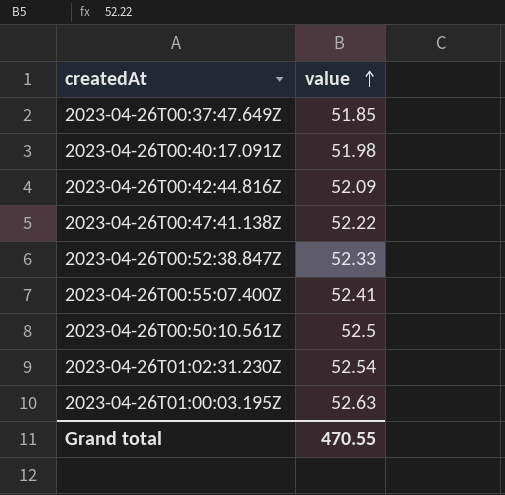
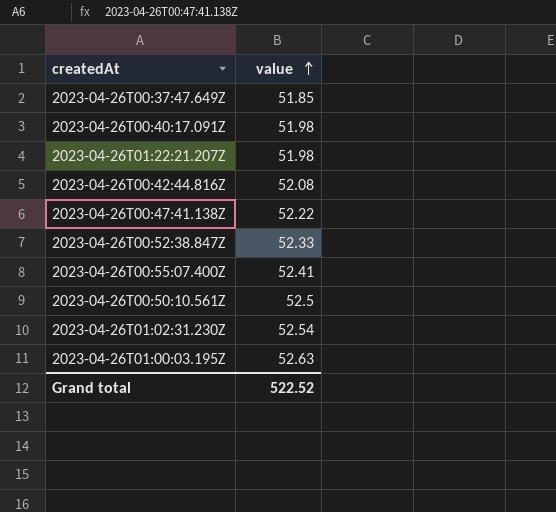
row 2023-04-26T01:22:21.207Z: none -> 51.98
2023-04-26T00:42:44.816Z | value: 52.09 -> 52.08
Grand total | value: 470.55 -> 522.52

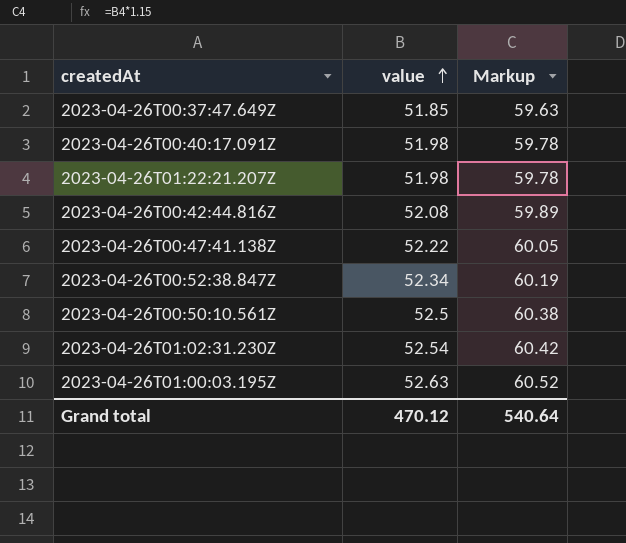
column Markup | formula: none -> [value] * 1.15
row 2023-04-26T00:55:07.400Z: 52.41 -> none
2023-04-26T00:52:38.847Z | value: 52.33 -> 52.34
Grand total | value: 522.52 -> 470.12

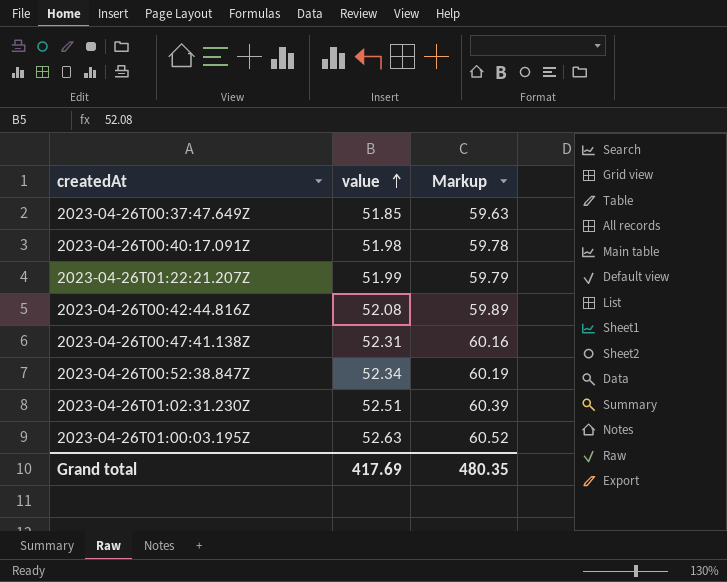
row 2023-04-26T00:50:10.561Z: 52.5 | 60.38 -> none
2023-04-26T01:22:21.207Z | value: 51.98 -> 51.99
2023-04-26T01:22:21.207Z | Markup: 59.78 -> 59.79
2023-04-26T00:47:41.138Z | value: 52.22 -> 52.31
2023-04-26T00:47:41.138Z | Markup: 60.05 -> 60.16
2023-04-26T01:02:31.230Z | value: 52.54 -> 52.51
2023-04-26T01:02:31.230Z | Markup: 60.42 -> 60.39
Grand total | value: 470.12 -> 417.69
Grand total | Markup: 540.64 -> 480.35

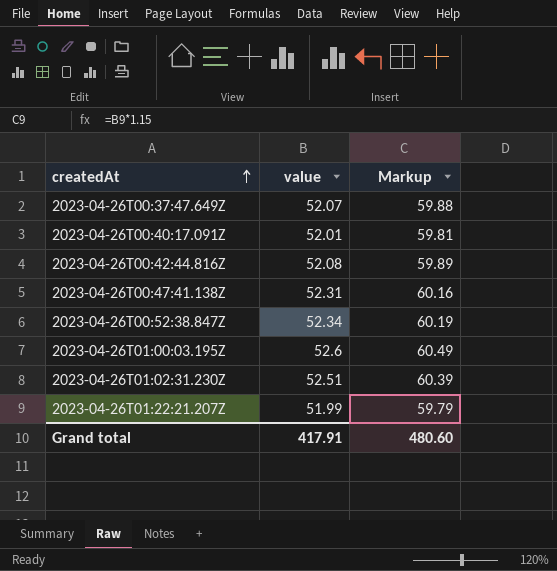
row order: value ascending -> createdAt ascending
2023-04-26T00:37:47.649Z | value: 51.85 -> 52.07
2023-04-26T00:37:47.649Z | Markup: 59.63 -> 59.88
2023-04-26T00:40:17.091Z | value: 51.98 -> 52.01
2023-04-26T00:40:17.091Z | Markup: 59.78 -> 59.81
2023-04-26T01:00:03.195Z | value: 52.63 -> 52.6
2023-04-26T01:00:03.195Z | Markup: 60.52 -> 60.49
Grand total | value: 417.69 -> 417.91
Grand total | Markup: 480.35 -> 480.60

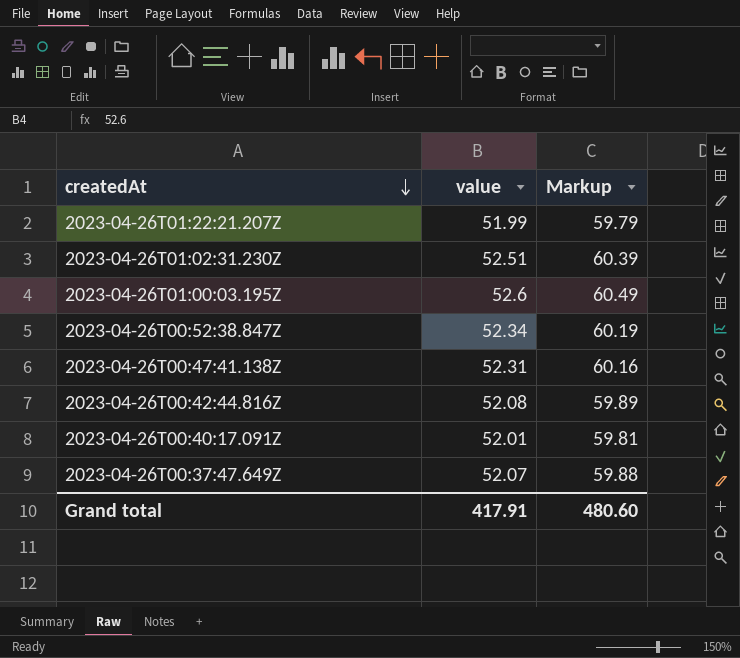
row order: createdAt ascending -> createdAt descending

